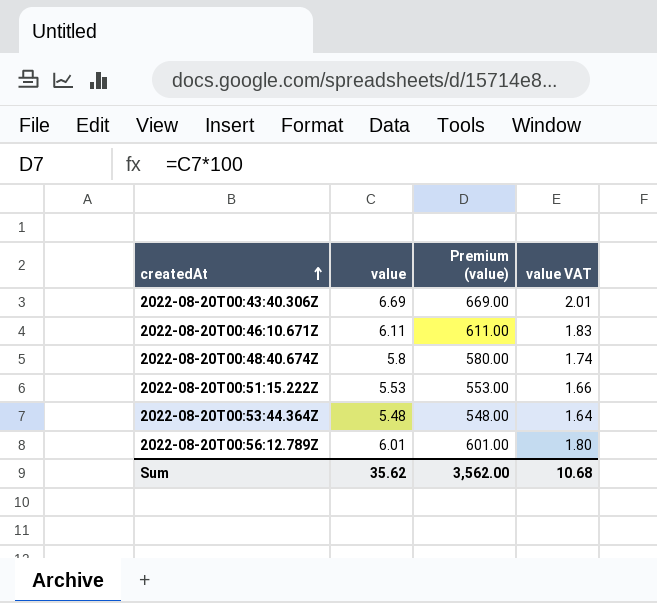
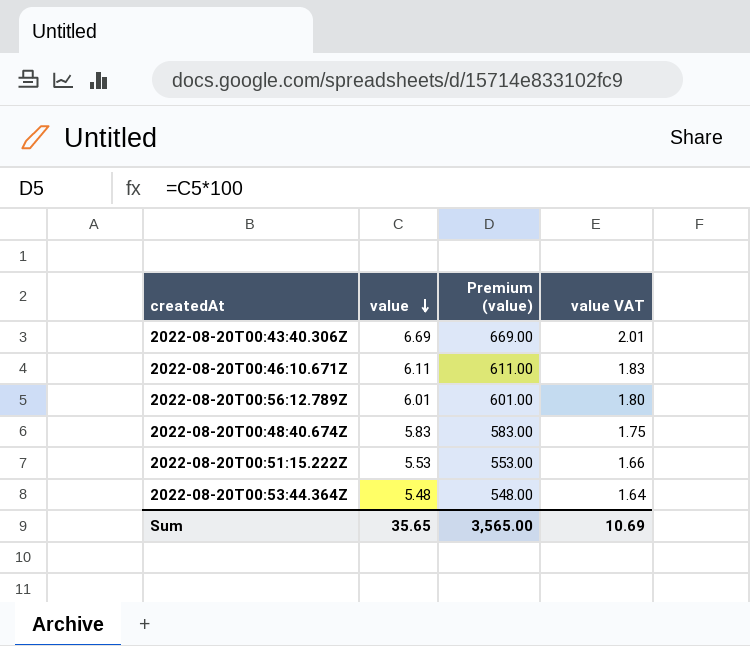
row order: createdAt ascending -> value descending
2022-08-20T00:48:40.674Z | value: 5.8 -> 5.83
2022-08-20T00:48:40.674Z | Premium (value): 580.00 -> 583.00
2022-08-20T00:48:40.674Z | value VAT: 1.74 -> 1.75
Sum | value: 35.62 -> 35.65
Sum | Premium (value): 3,562.00 -> 3,565.00
Sum | value VAT: 10.68 -> 10.69

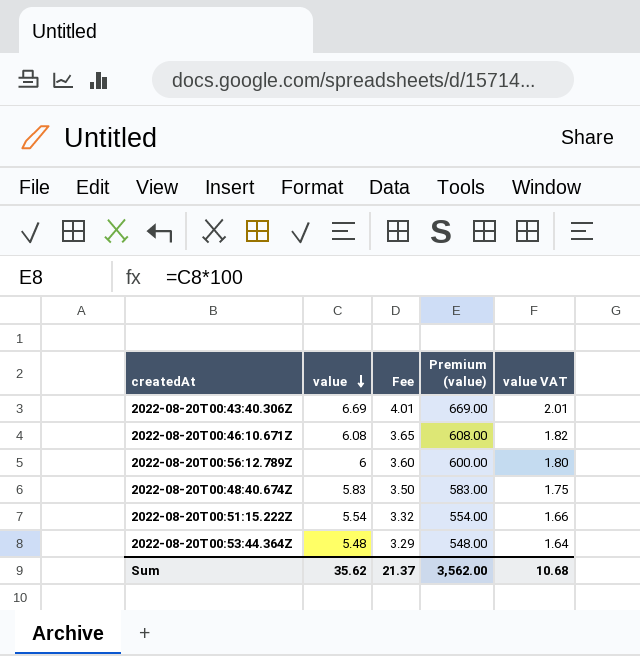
column Fee | formula: none -> [value] * 0.6
2022-08-20T00:46:10.671Z | value: 6.11 -> 6.08
2022-08-20T00:46:10.671Z | Premium (value): 611.00 -> 608.00
2022-08-20T00:46:10.671Z | value VAT: 1.83 -> 1.82
2022-08-20T00:56:12.789Z | value: 6.01 -> 6
2022-08-20T00:56:12.789Z | Premium (value): 601.00 -> 600.00
2022-08-20T00:51:15.222Z | value: 5.53 -> 5.54
2022-08-20T00:51:15.222Z | Premium (value): 553.00 -> 554.00
Sum | value: 35.65 -> 35.62
Sum | Premium (value): 3,565.00 -> 3,562.00
Sum | value VAT: 10.69 -> 10.68

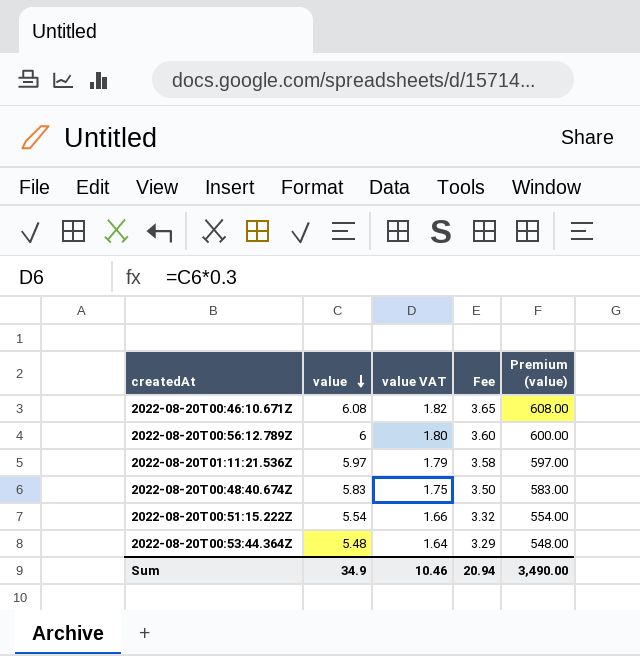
column value VAT | position: 5 -> 3
row 2022-08-20T00:43:40.306Z: 6.69 | 4.01 | 669.00 | 2.01 -> none
row 2022-08-20T01:11:21.536Z: none -> 5.97 | 1.79 | 3.58 | 597.00
Sum | value: 35.62 -> 34.9
Sum | value VAT: 10.68 -> 10.46
Sum | Fee: 21.37 -> 20.94
Sum | Premium (value): 3,562.00 -> 3,490.00

